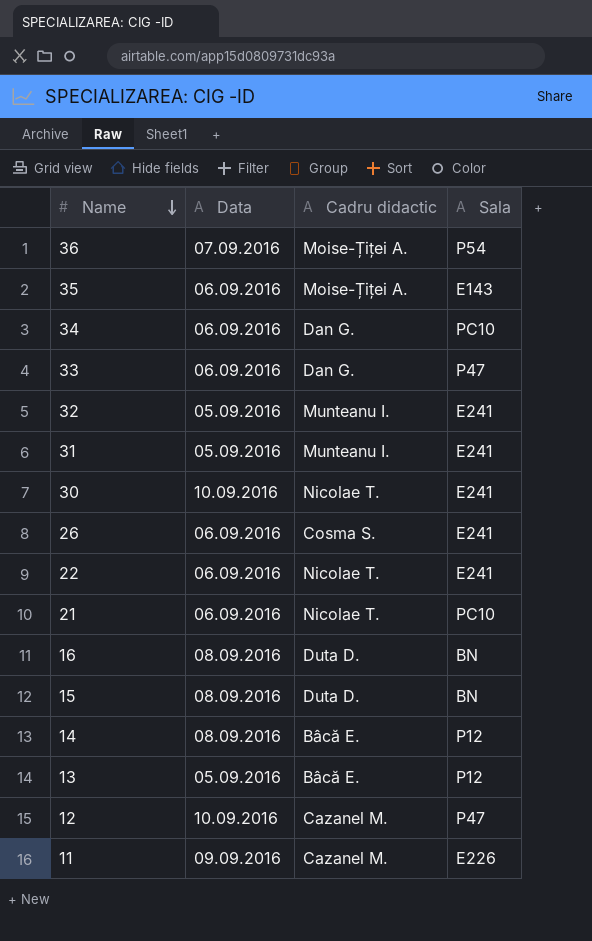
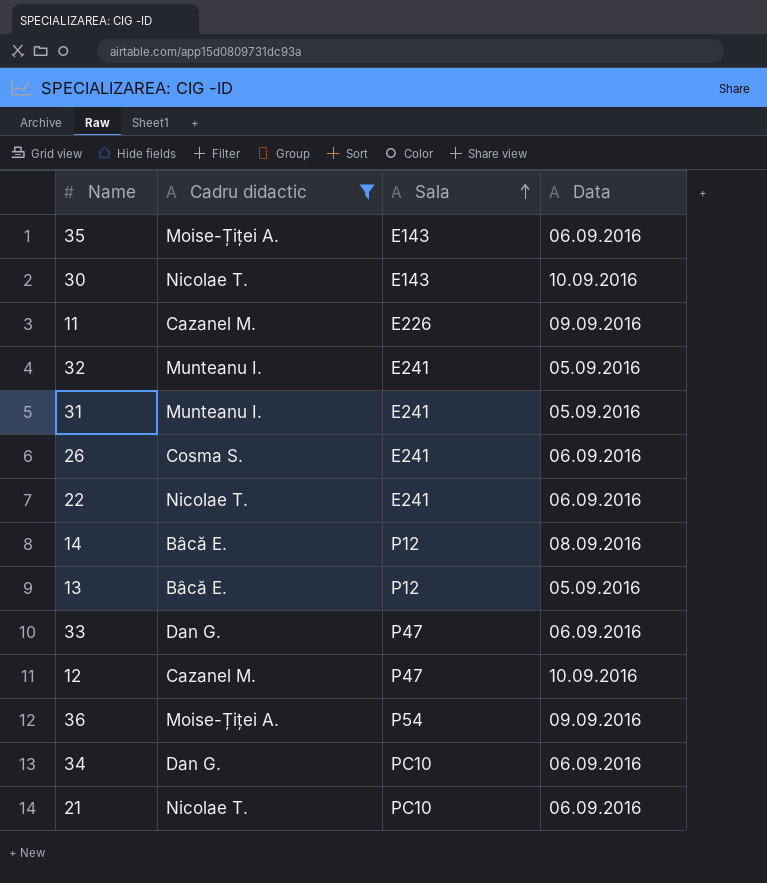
filter: none -> Cadru didactic != Duta D.
row order: Name descending -> Sala ascending
column Data | position: 2 -> 4
30 | Sala: E241 -> E143
36 | Data: 07.09.2016 -> 09.09.2016

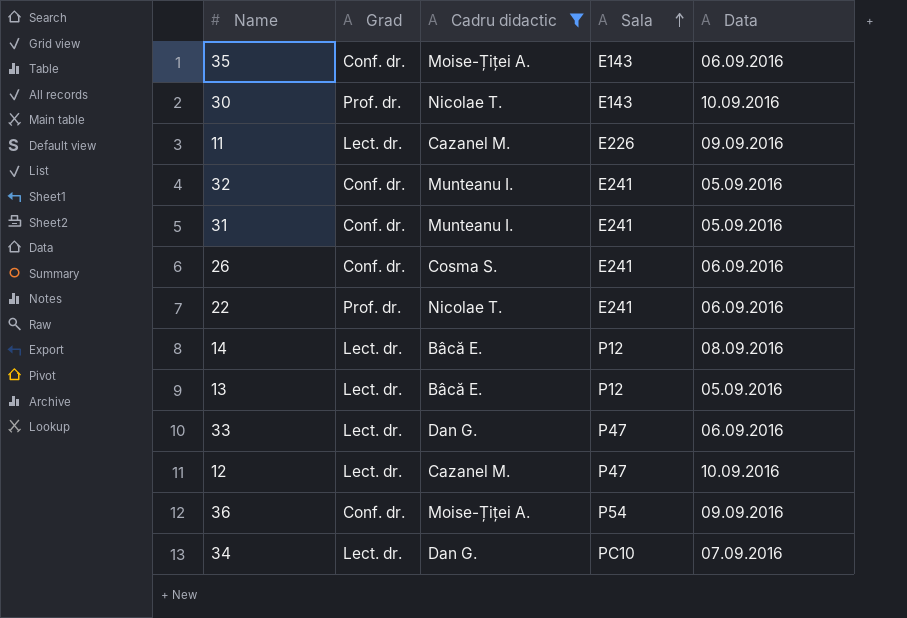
column Grad | position: none -> 2
row 21: Nicolae T. | PC10 | 06.09.2016 -> none
34 | Data: 06.09.2016 -> 07.09.2016

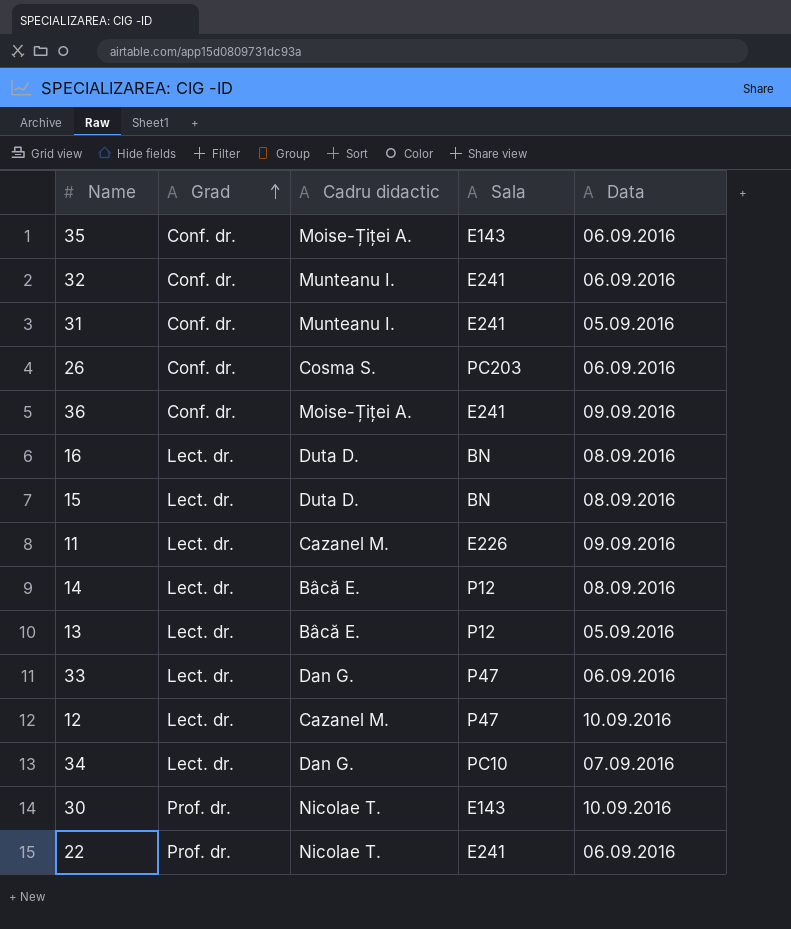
filter: Cadru didactic != Duta D. -> none
row order: Sala ascending -> Grad ascending
32 | Data: 05.09.2016 -> 06.09.2016
26 | Sala: E241 -> PC203
36 | Sala: P54 -> E241

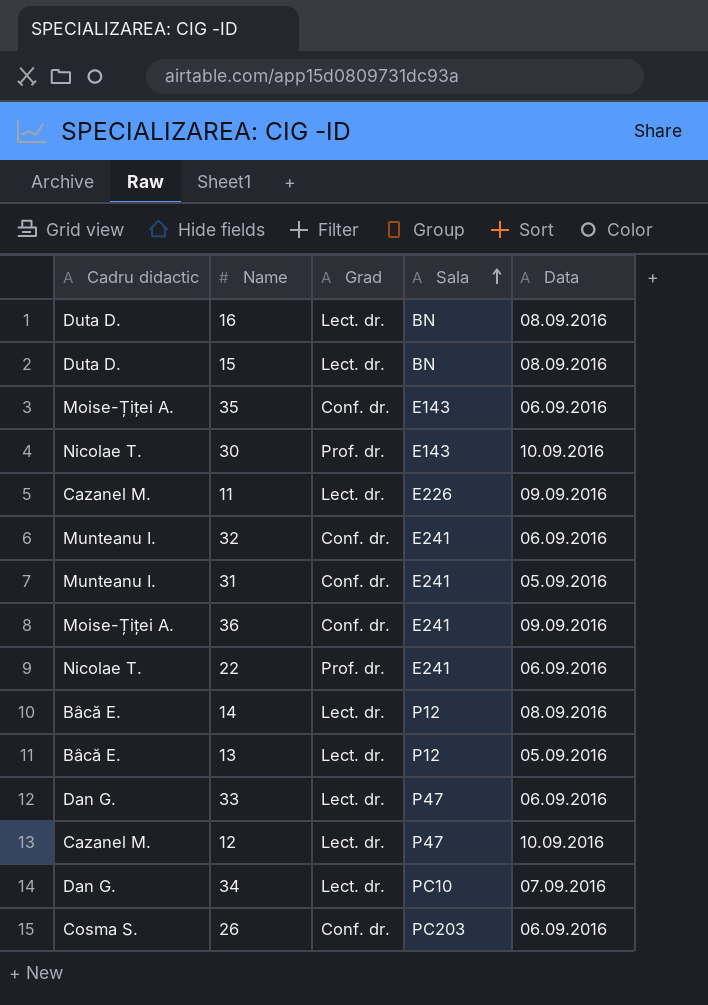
row order: Grad ascending -> Sala ascending
column Cadru didactic | position: 3 -> 1

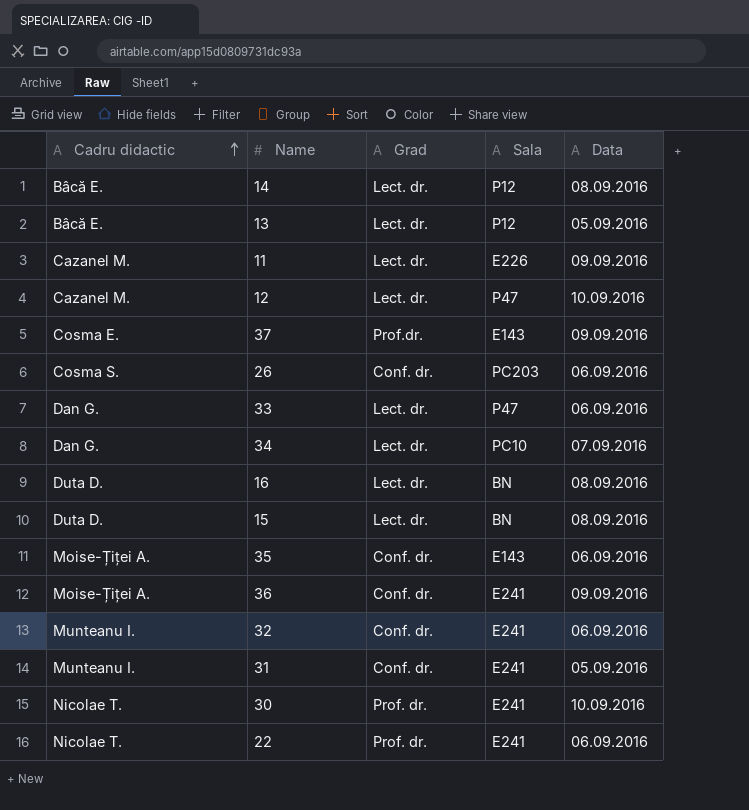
row order: Sala ascending -> Cadru didactic ascending
row 37: none -> Cosma E. | Prof.dr. | E143 | 09.09.2016
30 | Sala: E143 -> E241

